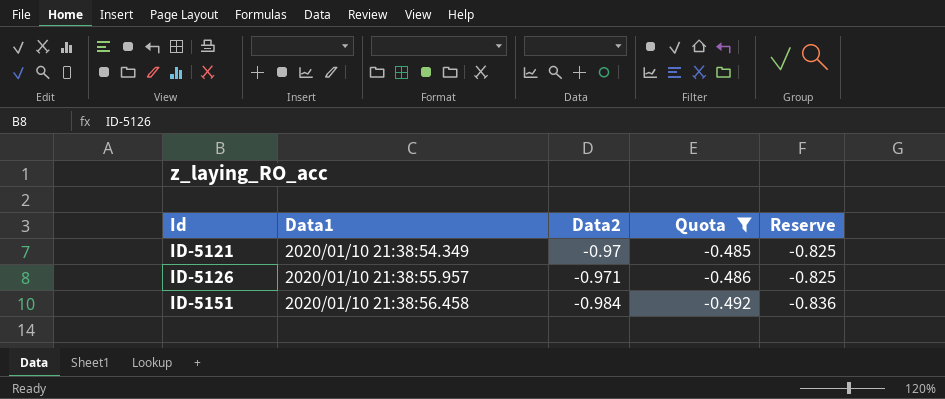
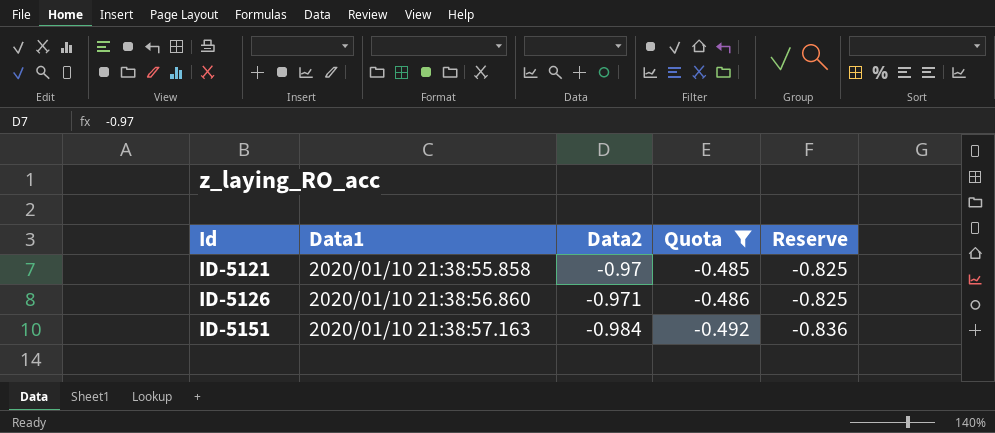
ID-5121 | Data1: 2020/01/10 21:38:54.349 -> 2020/01/10 21:38:55.858
ID-5126 | Data1: 2020/01/10 21:38:55.957 -> 2020/01/10 21:38:56.860
ID-5151 | Data1: 2020/01/10 21:38:56.458 -> 2020/01/10 21:38:57.163

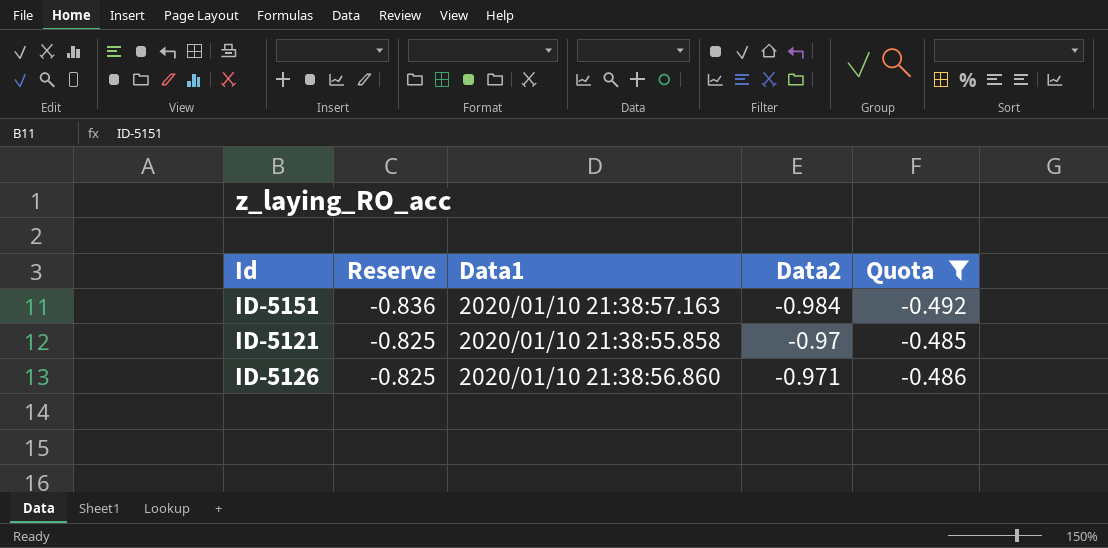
row order: Id ascending -> Reserve ascending
column Reserve | position: 5 -> 2

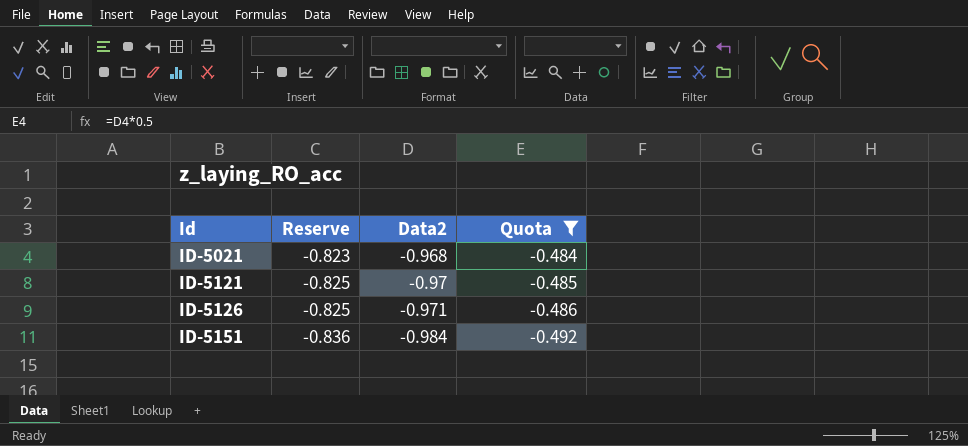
row order: Reserve ascending -> Id ascending
column Data1 | position: 3 -> none
row ID-5021: none -> -0.823 | -0.968 | -0.484

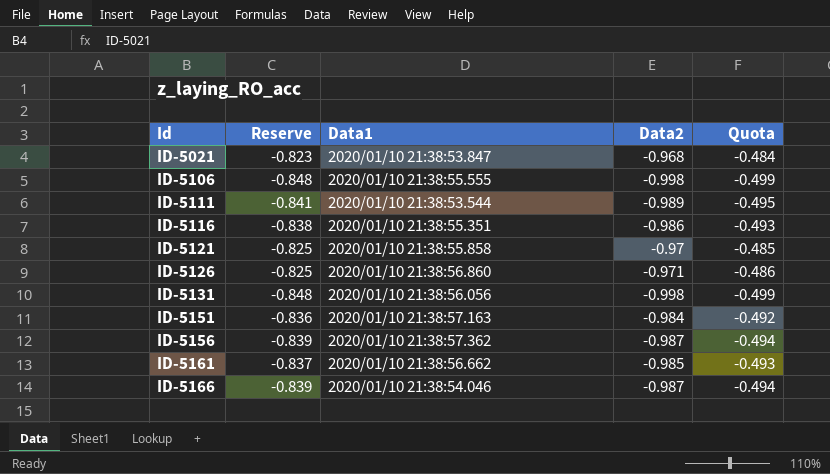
filter: Quota >= -0.492 -> none
column Data1 | position: none -> 3

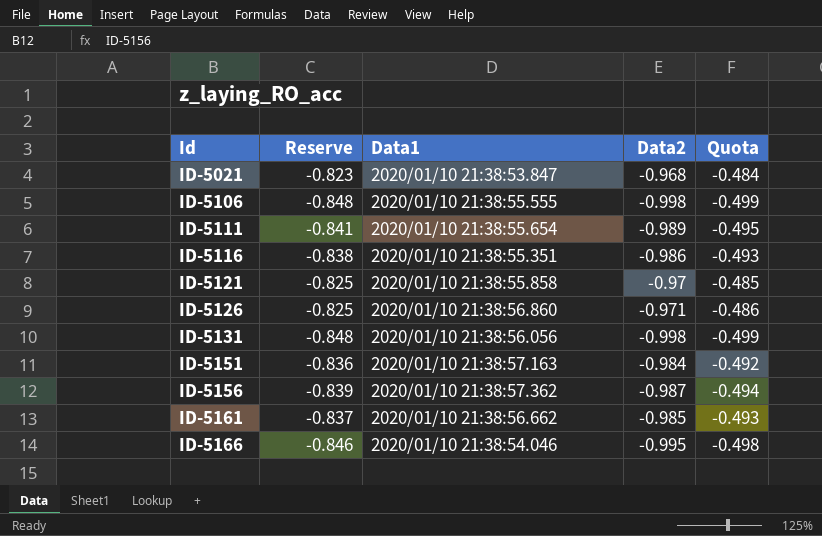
ID-5111 | Data1: 2020/01/10 21:38:53.544 -> 2020/01/10 21:38:55.654
ID-5166 | Reserve: -0.839 -> -0.846
ID-5166 | Data2: -0.987 -> -0.995
ID-5166 | Quota: -0.494 -> -0.498

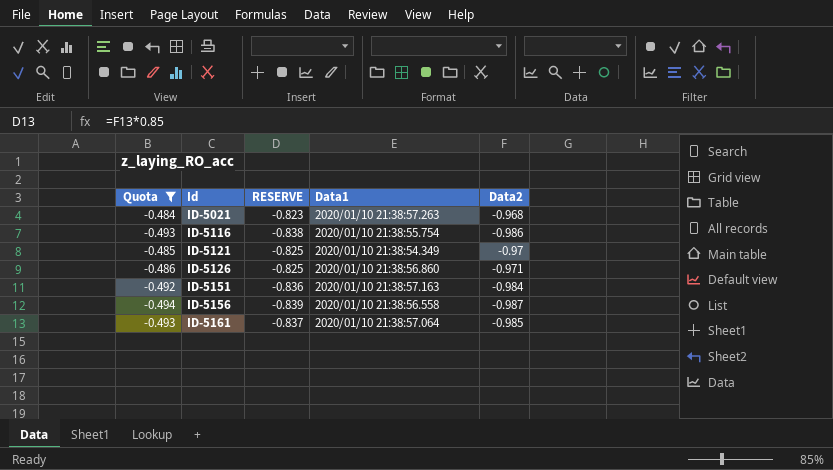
filter: none -> Quota >= -0.494
column Quota | position: 5 -> 1
column name: Reserve -> RESERVE
ID-5021 | Data1: 2020/01/10 21:38:53.847 -> 2020/01/10 21:38:57.263
ID-5116 | Data1: 2020/01/10 21:38:55.351 -> 2020/01/10 21:38:55.754
ID-5121 | Data1: 2020/01/10 21:38:55.858 -> 2020/01/10 21:38:54.349
ID-5156 | Data1: 2020/01/10 21:38:57.362 -> 2020/01/10 21:38:56.558
ID-5161 | Data1: 2020/01/10 21:38:56.662 -> 2020/01/10 21:38:57.064

